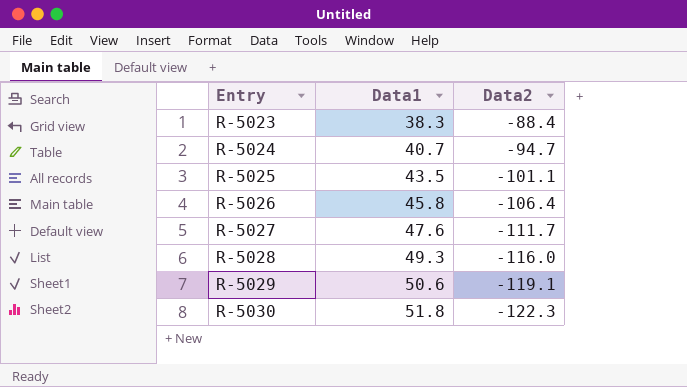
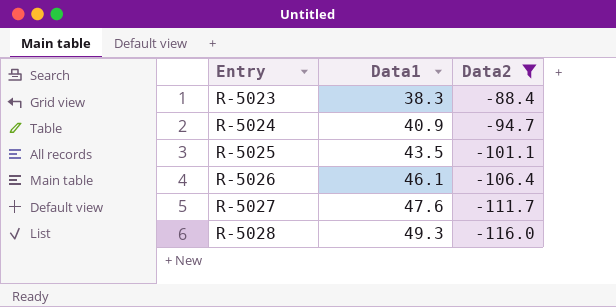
filter: none -> Data2 >= -116.0
R-5024 | Data1: 40.7 -> 40.9
R-5026 | Data1: 45.8 -> 46.1

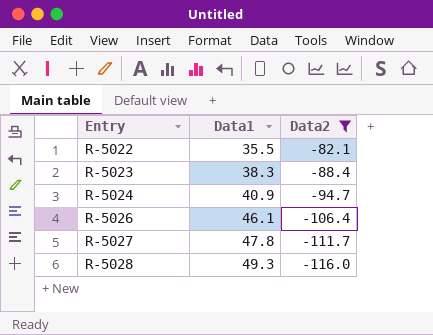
row R-5025: 43.5 | -101.1 -> none
row R-5022: none -> 35.5 | -82.1
R-5027 | Data1: 47.6 -> 47.8

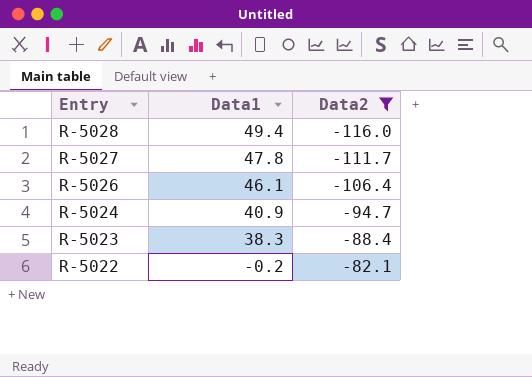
row order: Entry ascending -> Entry descending
R-5028 | Data1: 49.3 -> 49.4
R-5022 | Data1: 35.5 -> -0.2

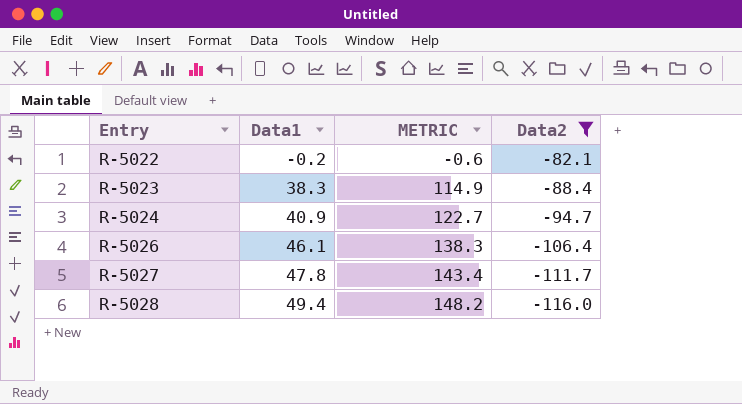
row order: Entry descending -> Entry ascending
column METRIC | formula: none -> [Data1] * 3

